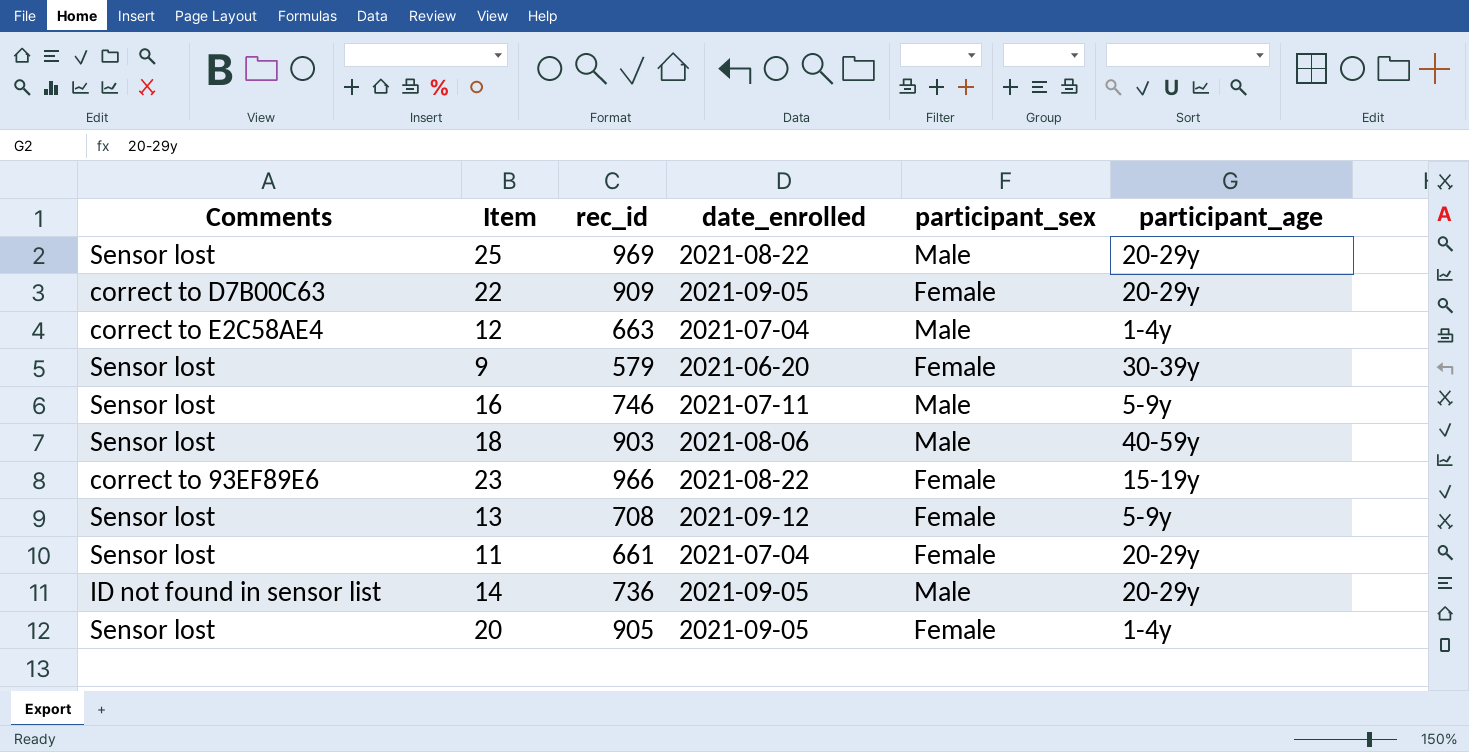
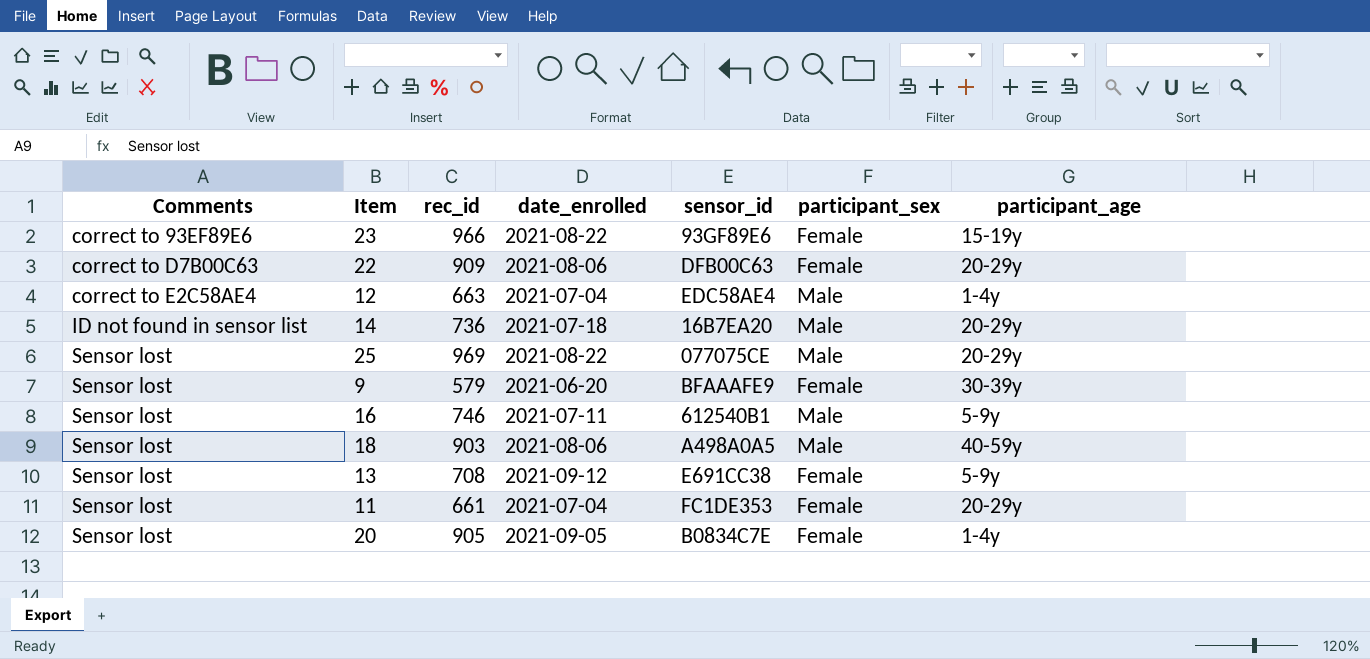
row order: none -> Comments ascending
column sensor_id | position: none -> 5
22 | date_enrolled: 2021-09-05 -> 2021-08-06
14 | date_enrolled: 2021-09-05 -> 2021-07-18

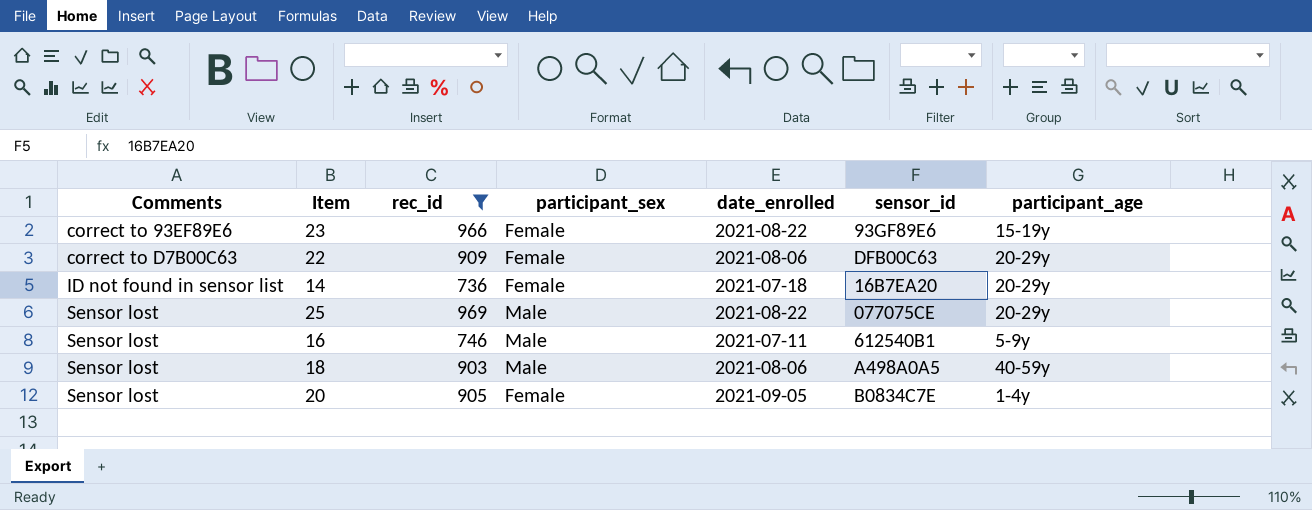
filter: none -> rec_id >= 736
column participant_sex | position: 6 -> 4
14 | participant_sex: Male -> Female

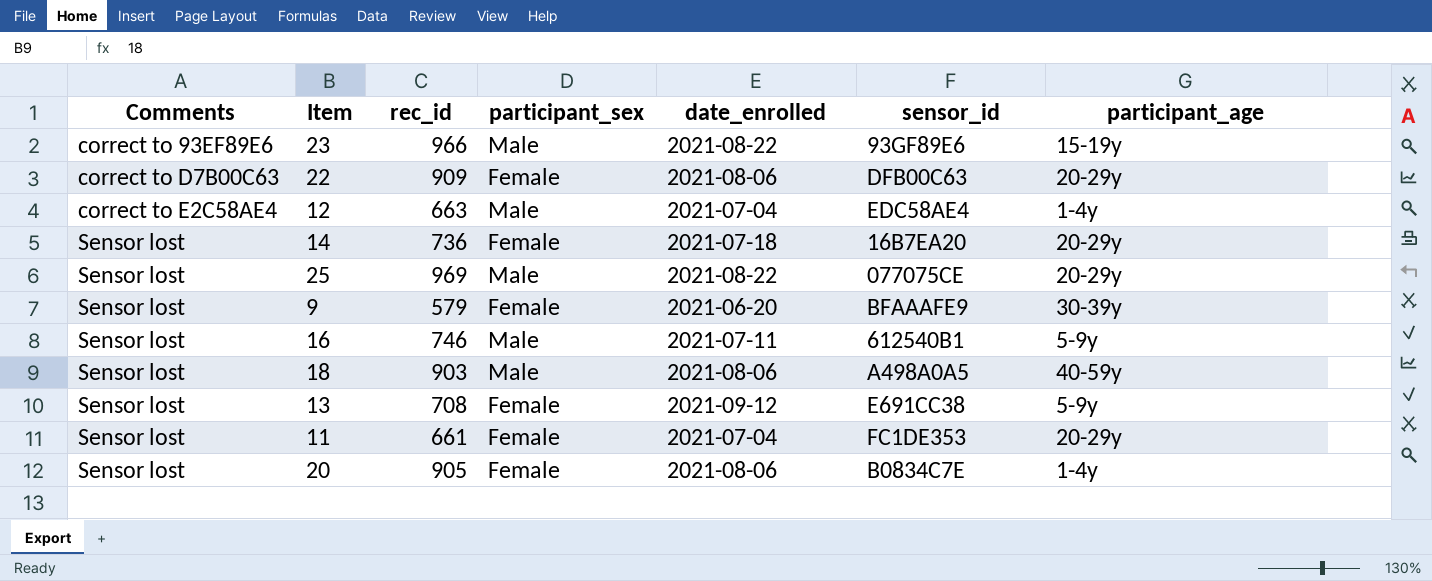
filter: rec_id >= 736 -> none
23 | participant_sex: Female -> Male
14 | Comments: ID not found in sensor list -> Sensor lost
20 | date_enrolled: 2021-09-05 -> 2021-08-06

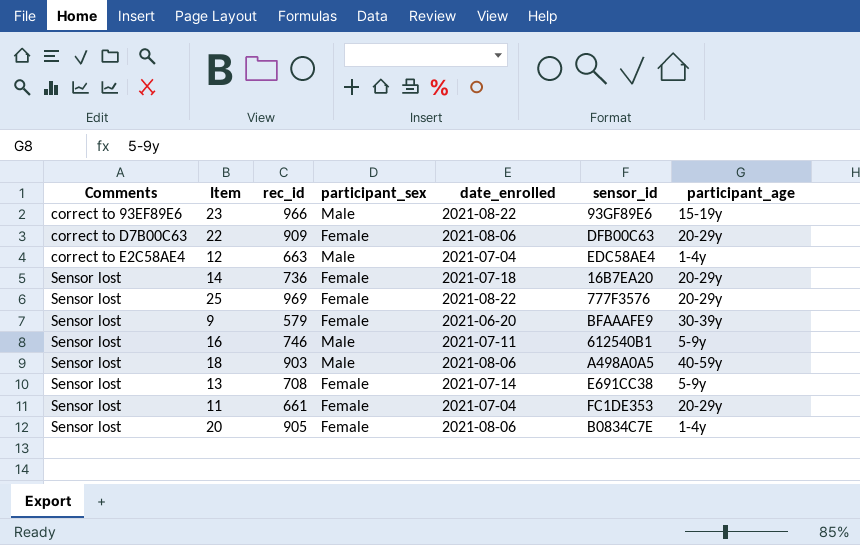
25 | participant_sex: Male -> Female
25 | sensor_id: 077075CE -> 777F3576
13 | date_enrolled: 2021-09-12 -> 2021-07-14

